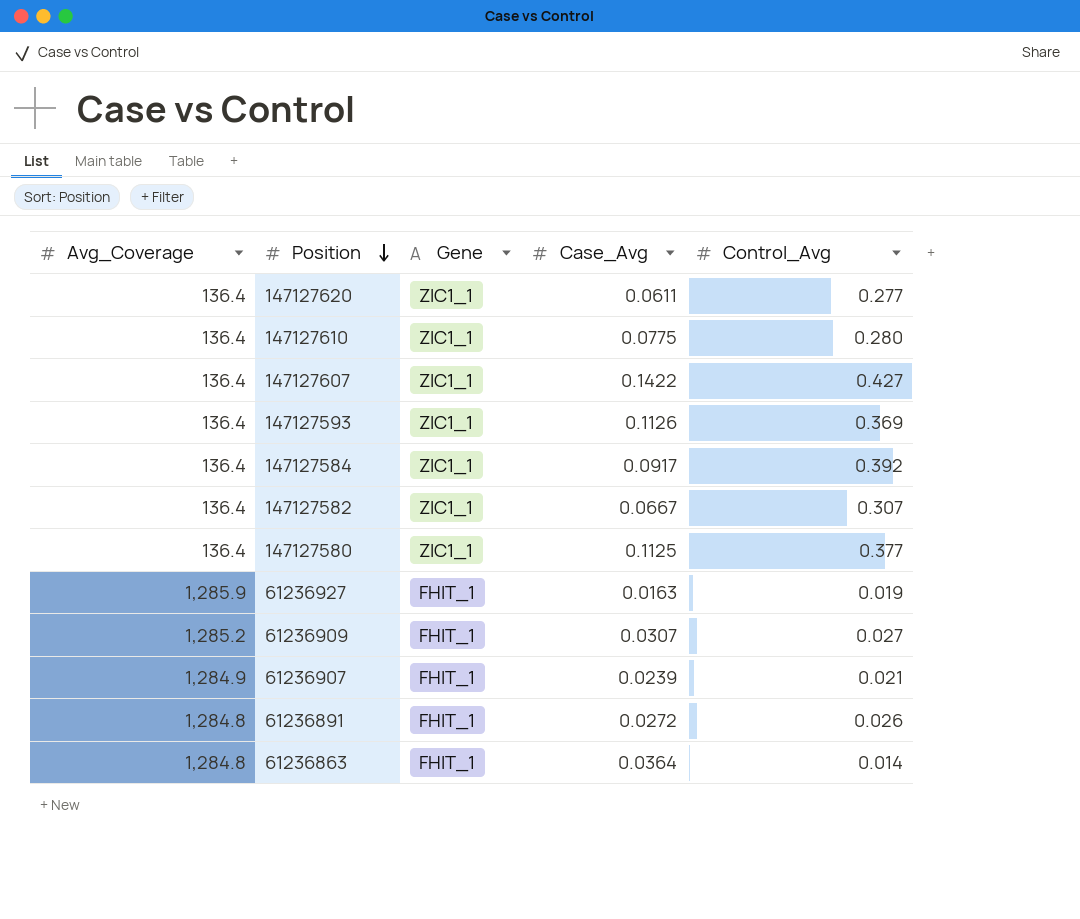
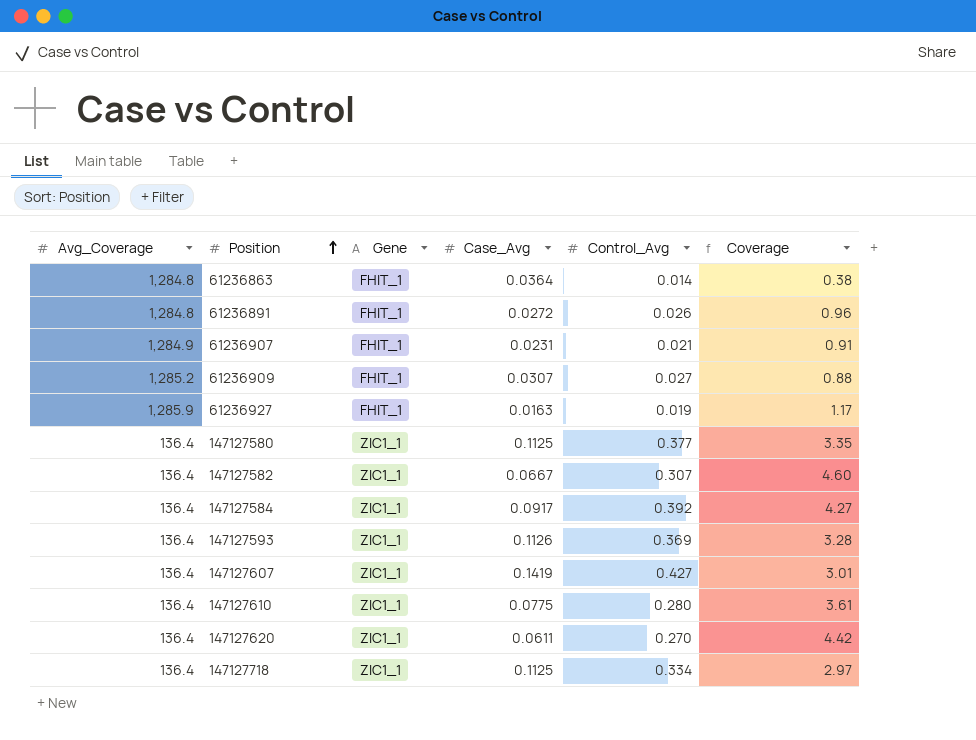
row order: Position descending -> Position ascending
column Coverage | formula: none -> [Control_Avg] / [Case_Avg]
61236907 | Case_Avg: 0.0239 -> 0.0231
147127607 | Case_Avg: 0.1422 -> 0.1419
147127620 | Control_Avg: 0.277 -> 0.270
row 147127718: none -> 136.4 | ZIC1_1 | 0.1125 | 0.334 | 2.97

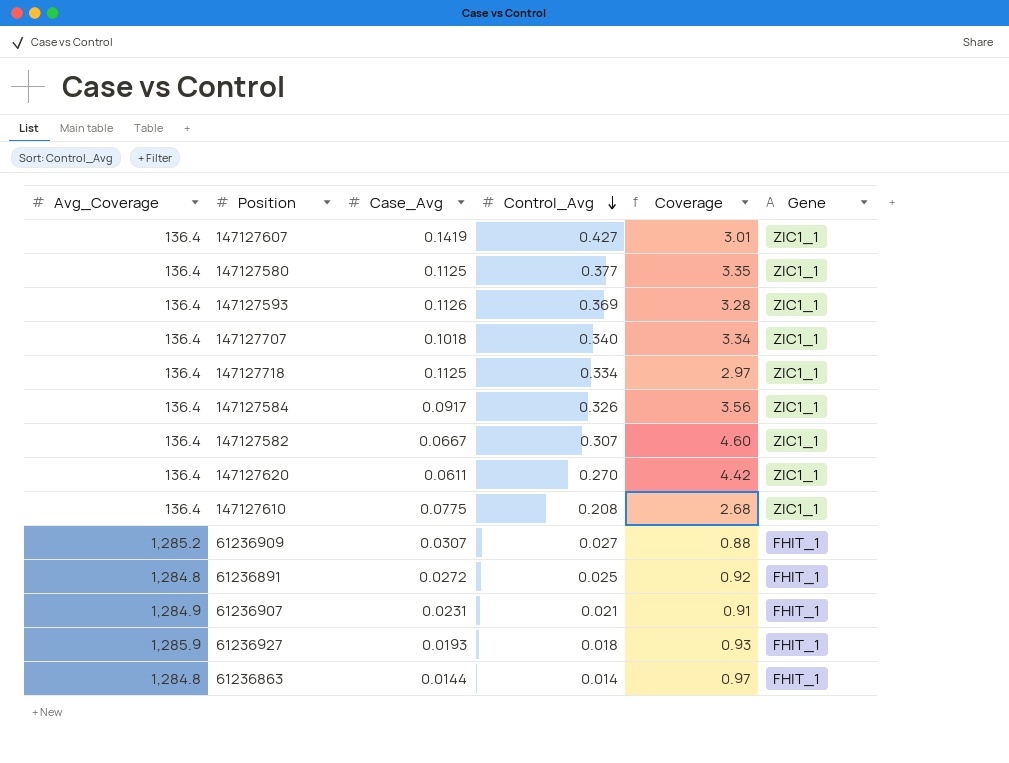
row order: Position ascending -> Control_Avg descending
column Gene | position: 3 -> 6
row 147127707: none -> 136.4 | 0.1018 | 0.340 | 3.34 | ZIC1_1
147127584 | Control_Avg: 0.392 -> 0.326
147127584 | Coverage: 4.27 -> 3.56
147127610 | Control_Avg: 0.280 -> 0.208
147127610 | Coverage: 3.61 -> 2.68
61236891 | Control_Avg: 0.026 -> 0.025
61236891 | Coverage: 0.96 -> 0.92
61236927 | Case_Avg: 0.0163 -> 0.0193
61236927 | Control_Avg: 0.019 -> 0.018
61236927 | Coverage: 1.17 -> 0.93
61236863 | Case_Avg: 0.0364 -> 0.0144
61236863 | Coverage: 0.38 -> 0.97

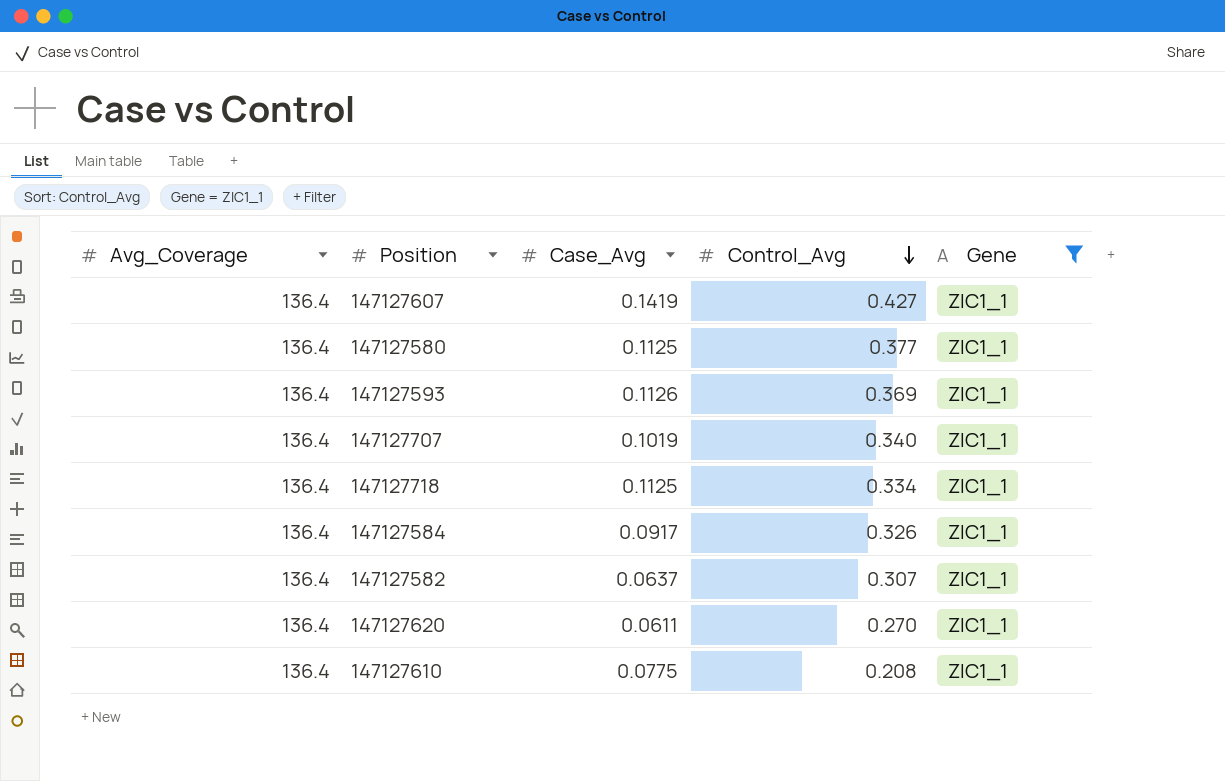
filter: none -> Gene = ZIC1_1
column Coverage | formula: [Control_Avg] / [Case_Avg] -> none
147127707 | Case_Avg: 0.1018 -> 0.1019
147127582 | Case_Avg: 0.0667 -> 0.0637

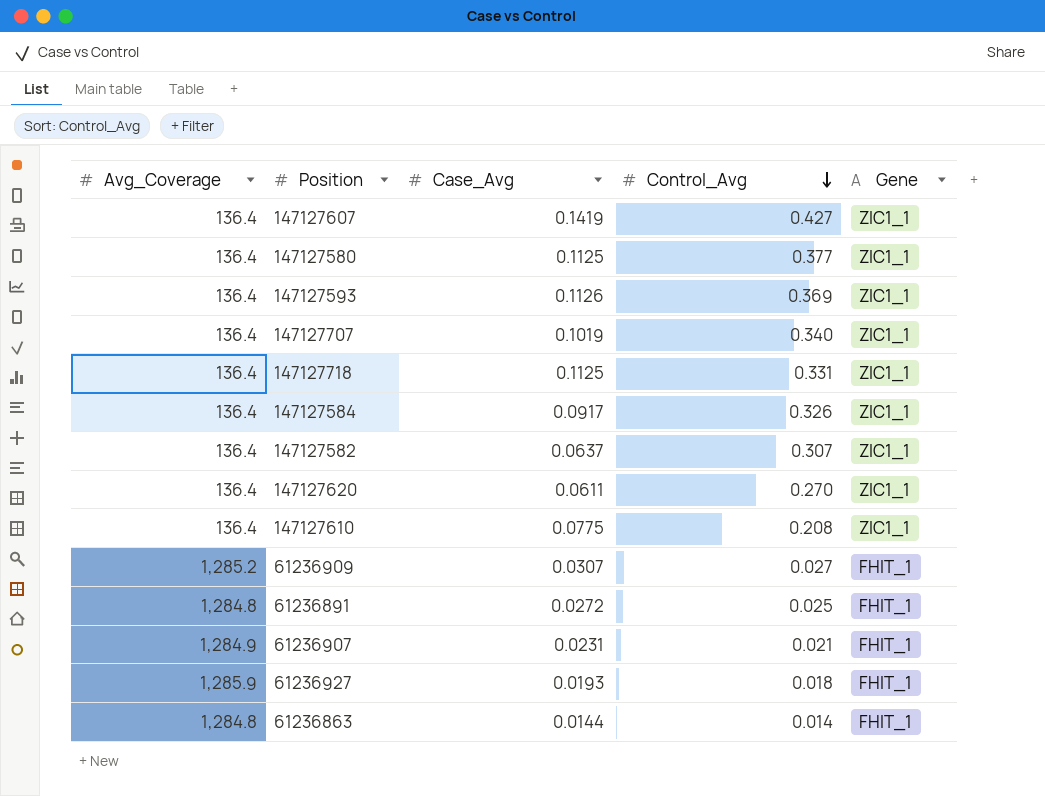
filter: Gene = ZIC1_1 -> none
147127718 | Control_Avg: 0.334 -> 0.331

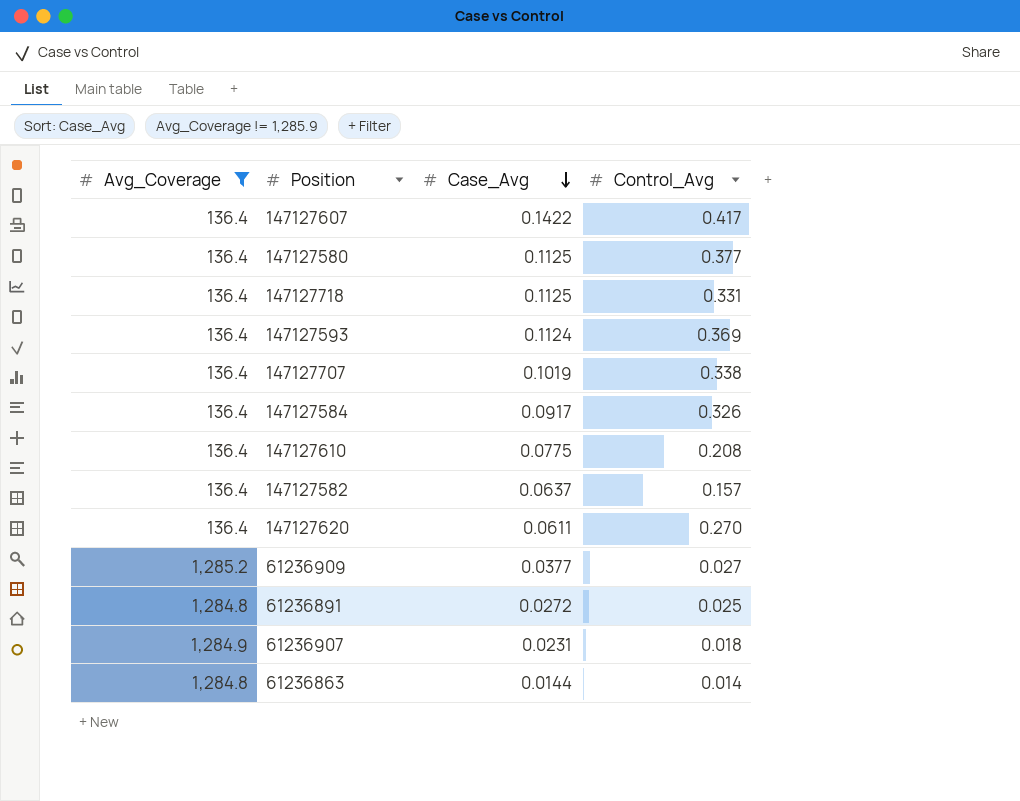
filter: none -> Avg_Coverage != 1,285.9
row order: Control_Avg descending -> Case_Avg descending
column Gene | position: 5 -> none
147127607 | Case_Avg: 0.1419 -> 0.1422
147127607 | Control_Avg: 0.427 -> 0.417
147127593 | Case_Avg: 0.1126 -> 0.1124
147127707 | Control_Avg: 0.340 -> 0.338
147127582 | Control_Avg: 0.307 -> 0.157
61236909 | Case_Avg: 0.0307 -> 0.0377
61236907 | Control_Avg: 0.021 -> 0.018

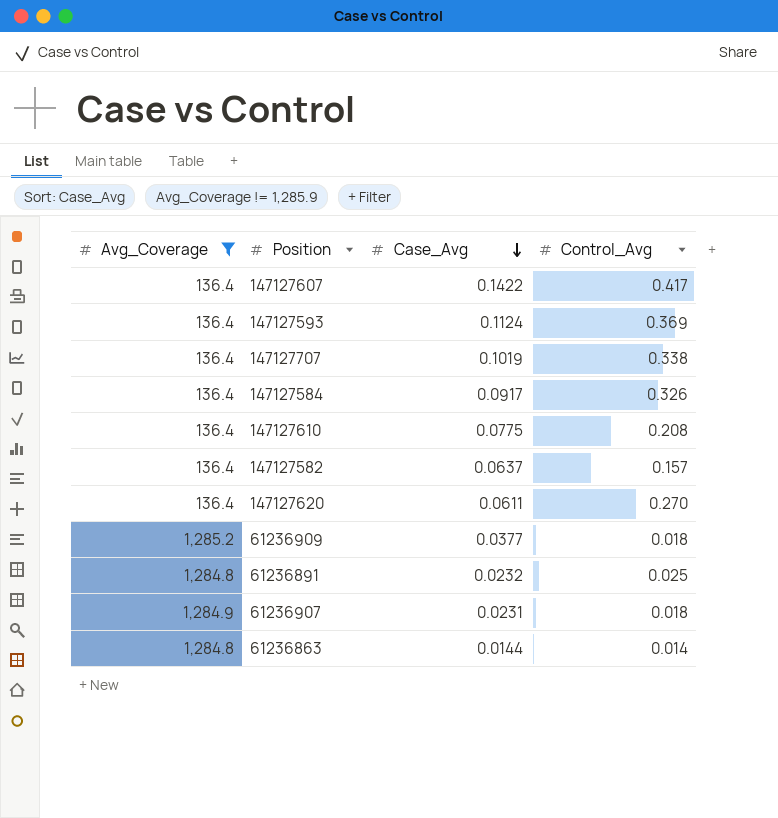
row 147127580: 136.4 | 0.1125 | 0.377 -> none
row 147127718: 136.4 | 0.1125 | 0.331 -> none
61236909 | Control_Avg: 0.027 -> 0.018
61236891 | Case_Avg: 0.0272 -> 0.0232

